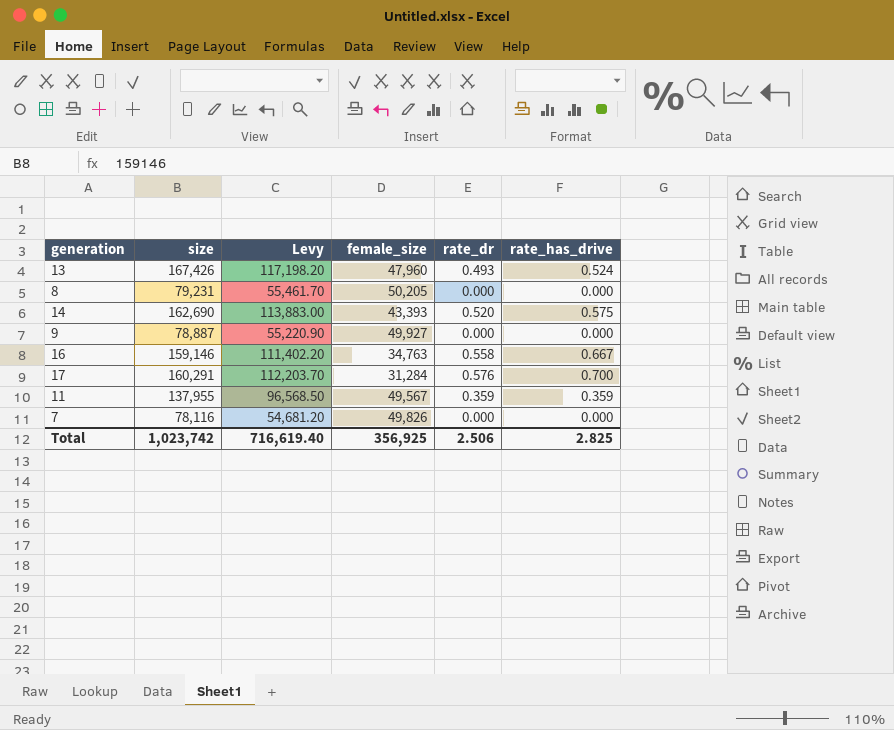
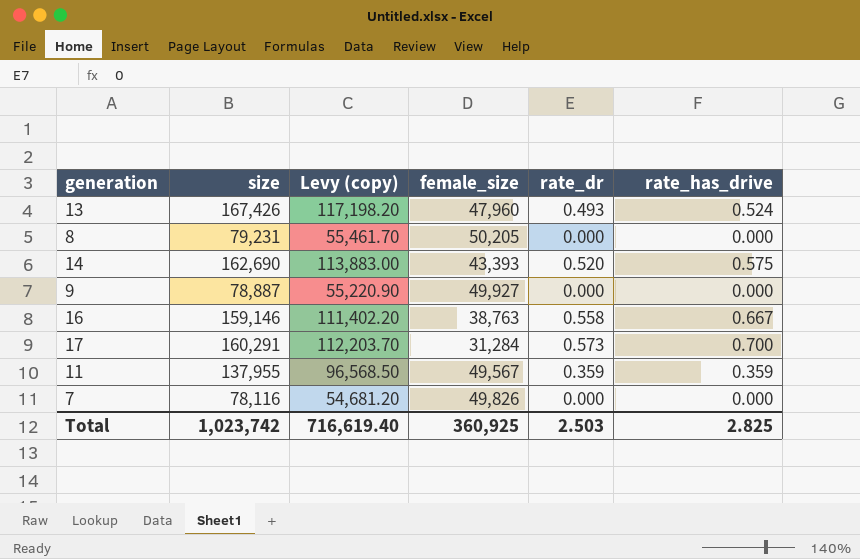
column name: Levy -> Levy (copy)
16 | female_size: 34,763 -> 38,763
17 | rate_dr: 0.576 -> 0.573
Total | female_size: 356,925 -> 360,925
Total | rate_dr: 2.506 -> 2.503

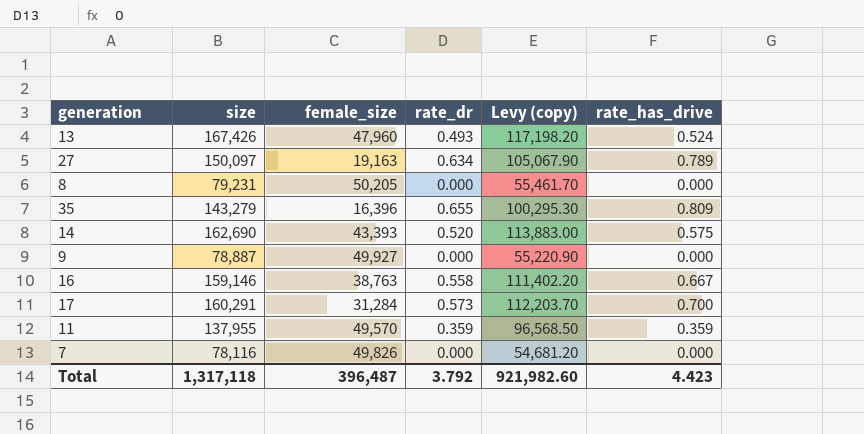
column Levy (copy) | position: 3 -> 5
row 27: none -> 150,097 | 19,163 | 0.634 | 105,067.90 | 0.789
row 35: none -> 143,279 | 16,396 | 0.655 | 100,295.30 | 0.809
11 | female_size: 49,567 -> 49,570
Total | size: 1,023,742 -> 1,317,118
Total | female_size: 360,925 -> 396,487
Total | rate_dr: 2.503 -> 3.792
Total | Levy (copy): 716,619.40 -> 921,982.60
Total | rate_has_drive: 2.825 -> 4.423

